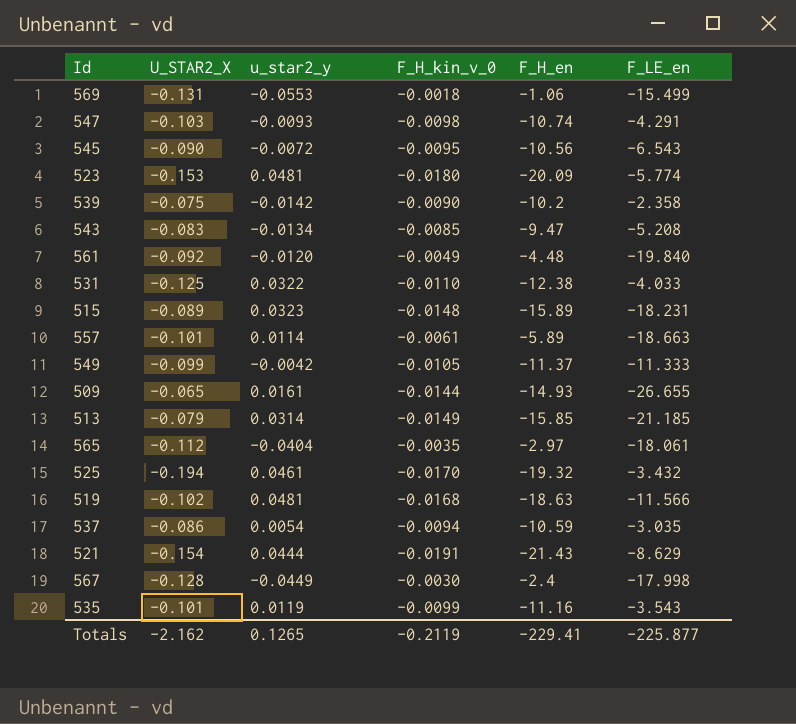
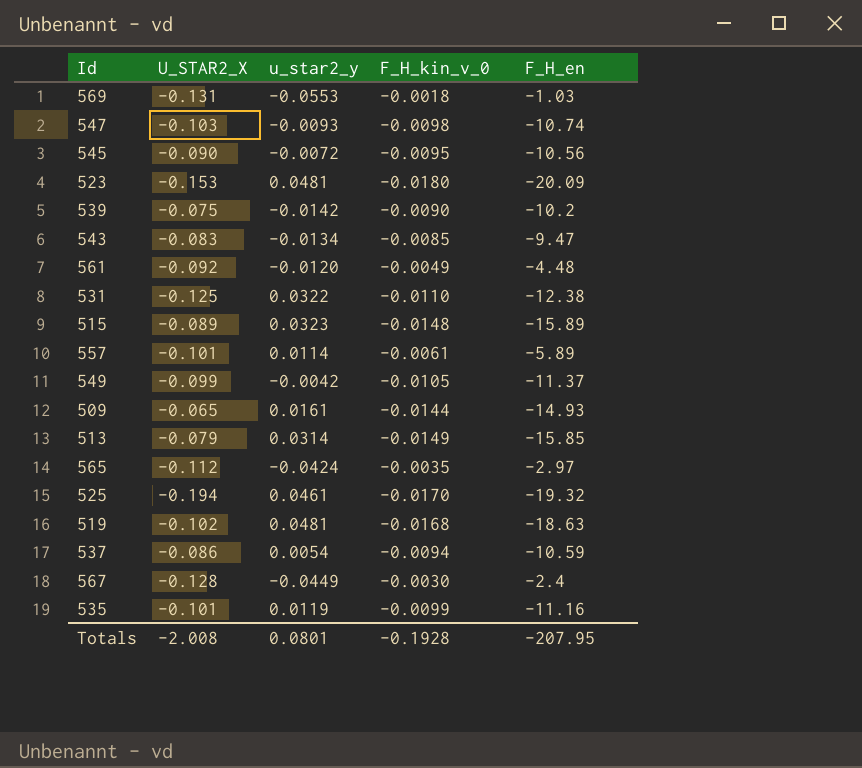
column F_LE_en | position: 6 -> none
row 521: -0.154 | 0.0444 | -0.0191 | -21.43 | -8.629 -> none
569 | F_H_en: -1.06 -> -1.03
565 | u_star2_y: -0.0404 -> -0.0424
Totals | U_STAR2_X: -2.162 -> -2.008
Totals | u_star2_y: 0.1265 -> 0.0801
Totals | F_H_kin_v_0: -0.2119 -> -0.1928
Totals | F_H_en: -229.41 -> -207.95

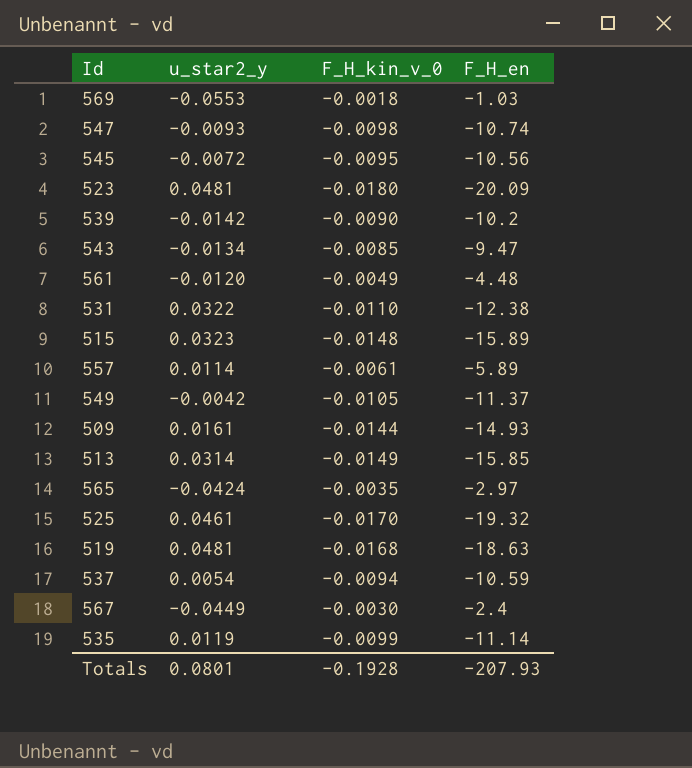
column U_STAR2_X | position: 2 -> none
535 | F_H_en: -11.16 -> -11.14
Totals | F_H_en: -207.95 -> -207.93

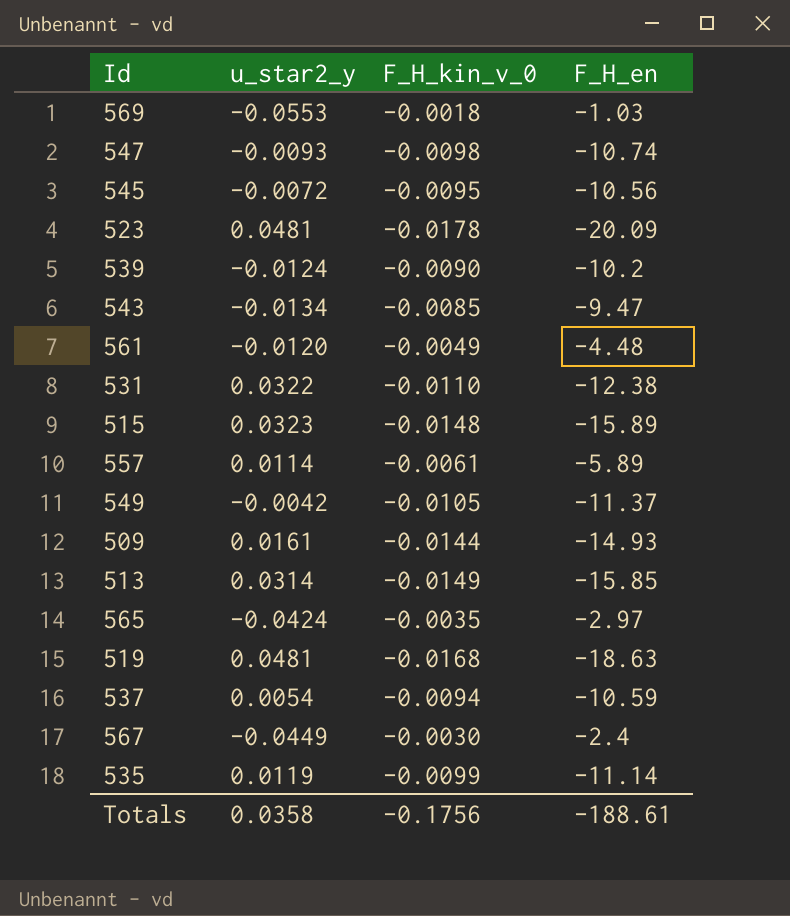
row 525: 0.0461 | -0.0170 | -19.32 -> none
523 | F_H_kin_v_0: -0.0180 -> -0.0178
539 | u_star2_y: -0.0142 -> -0.0124
Totals | u_star2_y: 0.0801 -> 0.0358
Totals | F_H_kin_v_0: -0.1928 -> -0.1756
Totals | F_H_en: -207.93 -> -188.61

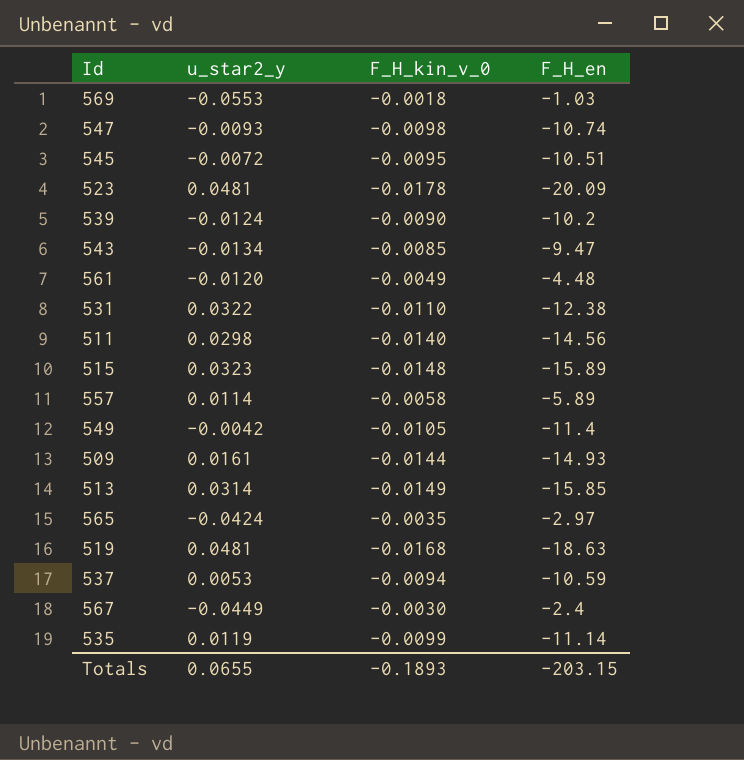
545 | F_H_en: -10.56 -> -10.51
row 511: none -> 0.0298 | -0.0140 | -14.56
557 | F_H_kin_v_0: -0.0061 -> -0.0058
549 | F_H_en: -11.37 -> -11.4
537 | u_star2_y: 0.0054 -> 0.0053
Totals | u_star2_y: 0.0358 -> 0.0655
Totals | F_H_kin_v_0: -0.1756 -> -0.1893
Totals | F_H_en: -188.61 -> -203.15

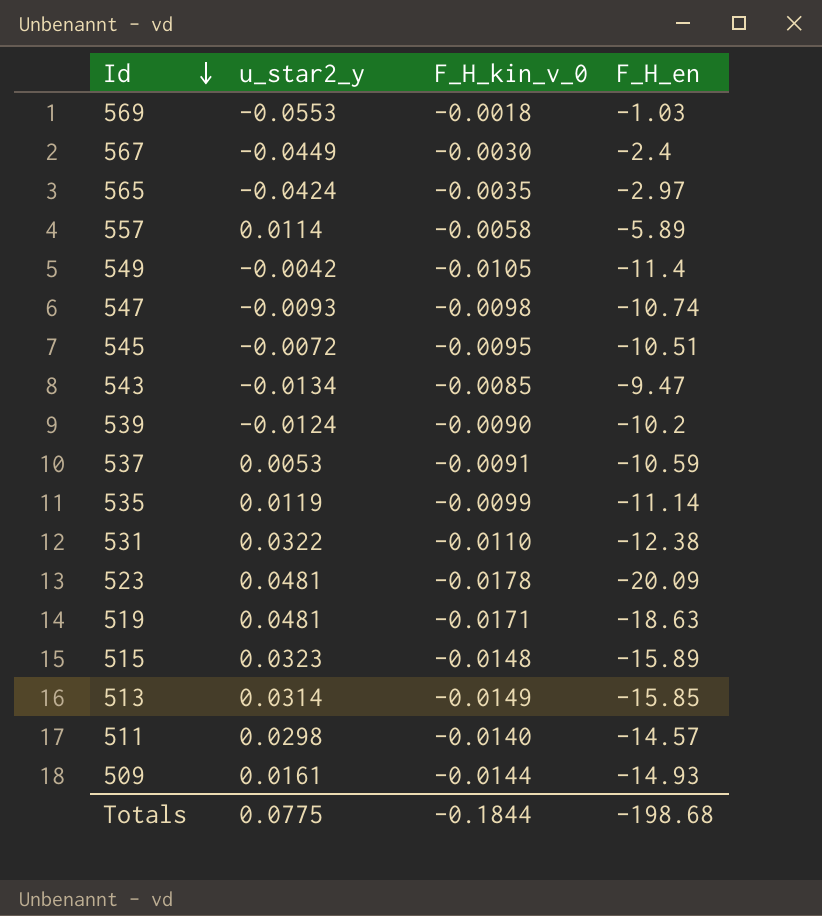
row order: none -> Id descending
row 561: -0.0120 | -0.0049 | -4.48 -> none
537 | F_H_kin_v_0: -0.0094 -> -0.0091
519 | F_H_kin_v_0: -0.0168 -> -0.0171
511 | F_H_en: -14.56 -> -14.57
Totals | u_star2_y: 0.0655 -> 0.0775
Totals | F_H_kin_v_0: -0.1893 -> -0.1844
Totals | F_H_en: -203.15 -> -198.68

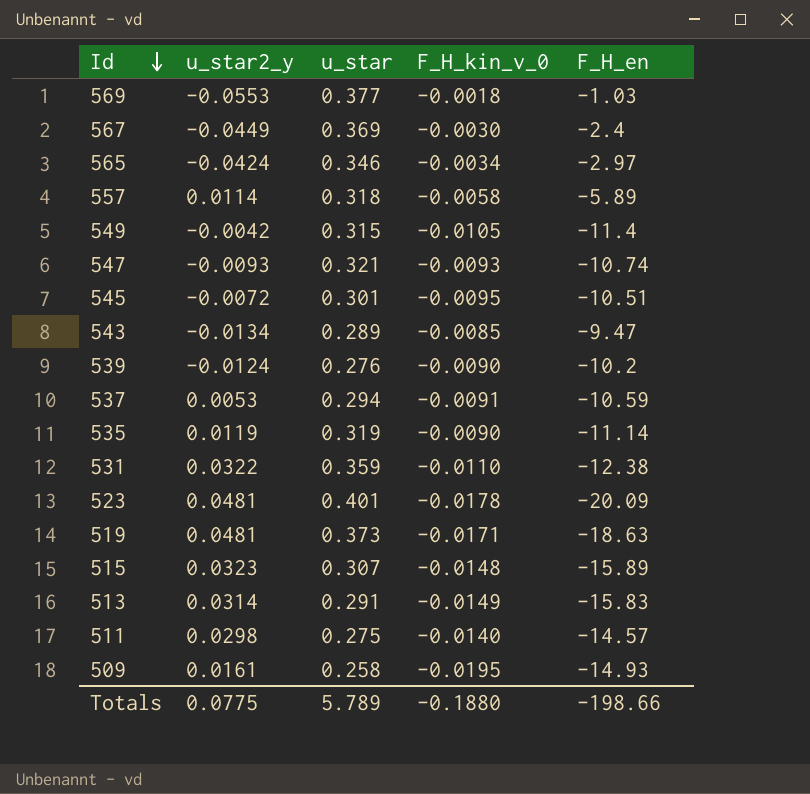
column u_star | position: none -> 3
565 | F_H_kin_v_0: -0.0035 -> -0.0034
547 | F_H_kin_v_0: -0.0098 -> -0.0093
535 | F_H_kin_v_0: -0.0099 -> -0.0090
513 | F_H_en: -15.85 -> -15.83
509 | F_H_kin_v_0: -0.0144 -> -0.0195
Totals | F_H_kin_v_0: -0.1844 -> -0.1880
Totals | F_H_en: -198.68 -> -198.66

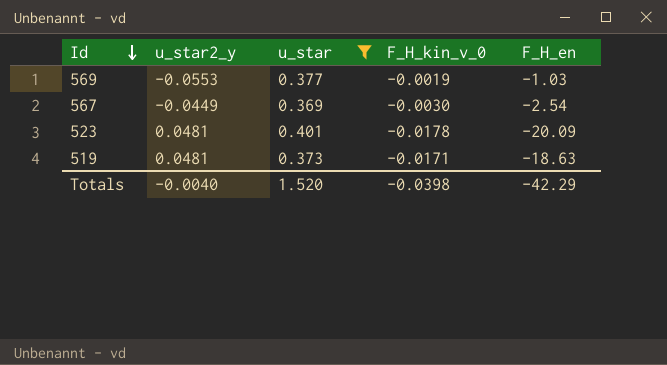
filter: none -> u_star >= 0.369
569 | F_H_kin_v_0: -0.0018 -> -0.0019
567 | F_H_en: -2.4 -> -2.54
Totals | u_star2_y: 0.0775 -> -0.0040
Totals | u_star: 5.789 -> 1.520
Totals | F_H_kin_v_0: -0.1880 -> -0.0398
Totals | F_H_en: -198.66 -> -42.29

